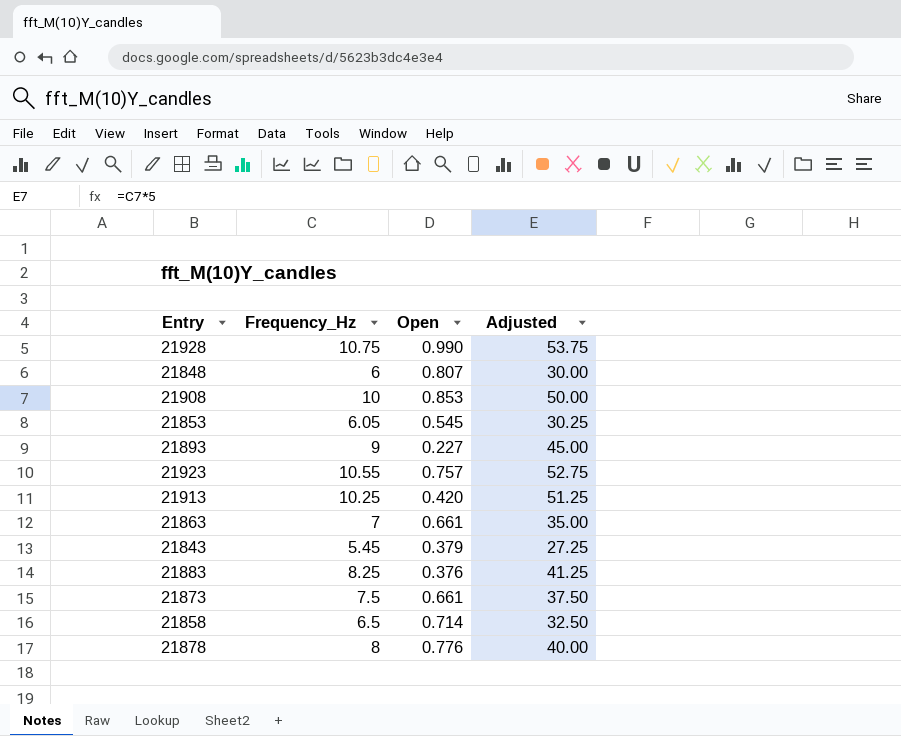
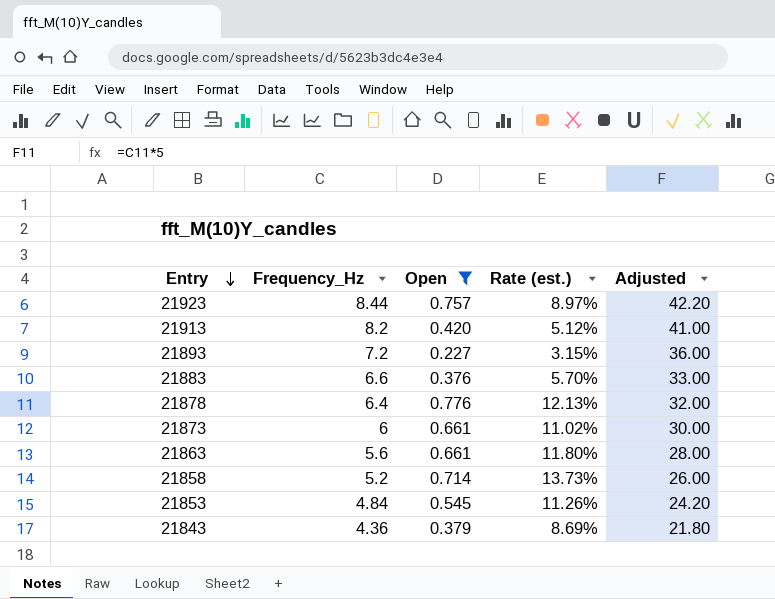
filter: none -> Open <= 0.776
row order: none -> Entry descending
column Rate (est.) | formula: none -> [Open] / [Frequency_Hz]
21923 | Frequency_Hz: 10.55 -> 8.44
21923 | Adjusted: 52.75 -> 42.20
21913 | Frequency_Hz: 10.25 -> 8.2
21913 | Adjusted: 51.25 -> 41.00
21893 | Frequency_Hz: 9 -> 7.2
21893 | Adjusted: 45.00 -> 36.00
21883 | Frequency_Hz: 8.25 -> 6.6
21883 | Adjusted: 41.25 -> 33.00
21878 | Frequency_Hz: 8 -> 6.4
21878 | Adjusted: 40.00 -> 32.00
21873 | Frequency_Hz: 7.5 -> 6
21873 | Adjusted: 37.50 -> 30.00
21863 | Frequency_Hz: 7 -> 5.6
21863 | Adjusted: 35.00 -> 28.00
21858 | Frequency_Hz: 6.5 -> 5.2
21858 | Adjusted: 32.50 -> 26.00
21853 | Frequency_Hz: 6.05 -> 4.84
21853 | Adjusted: 30.25 -> 24.20
21843 | Frequency_Hz: 5.45 -> 4.36
21843 | Adjusted: 27.25 -> 21.80

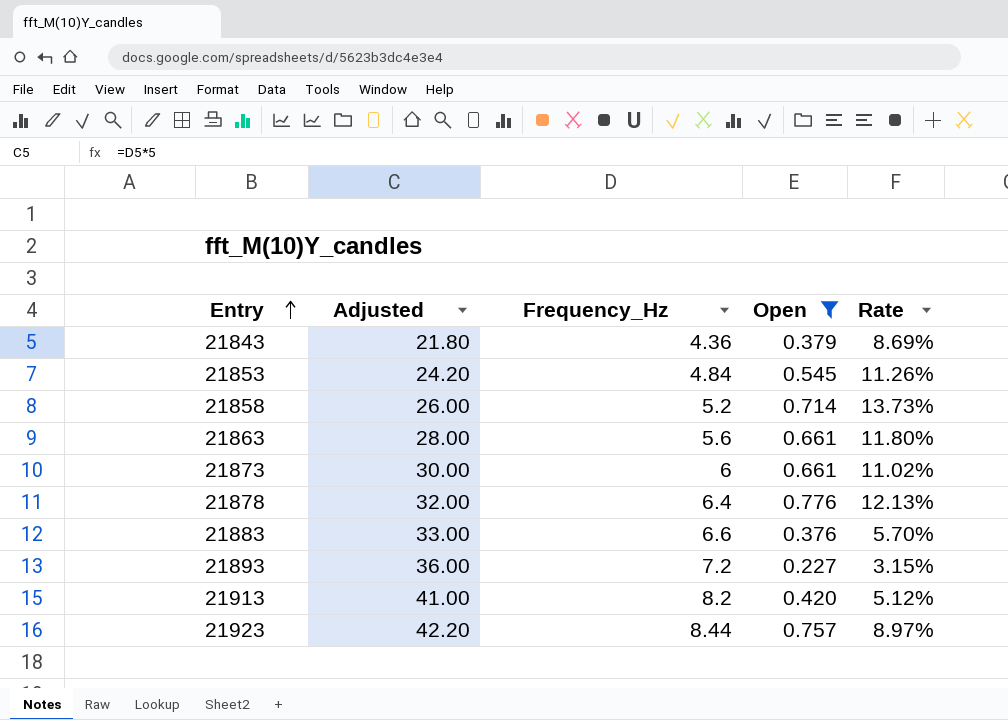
row order: Entry descending -> Entry ascending
column Adjusted | position: 5 -> 2
column name: Rate (est.) -> Rate

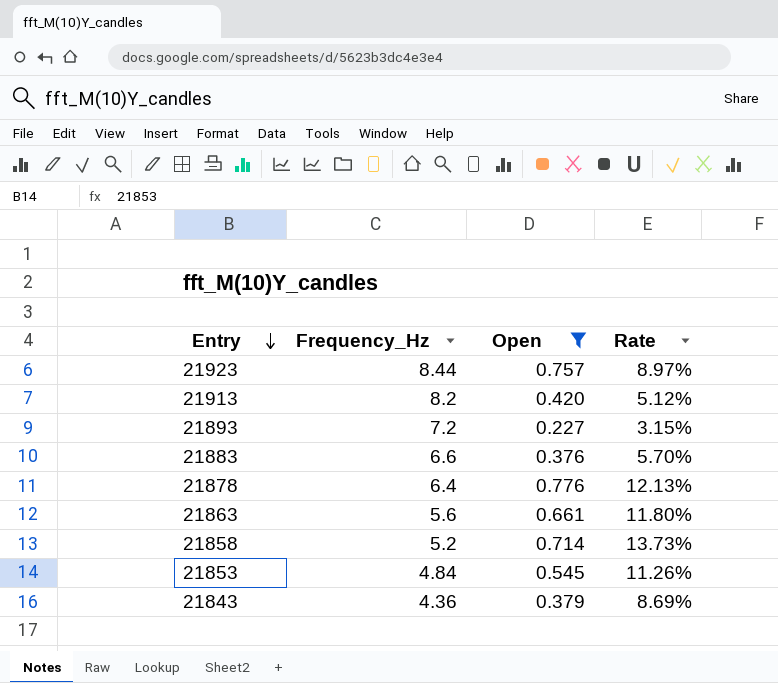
row order: Entry ascending -> Entry descending
column Adjusted | formula: [Frequency_Hz] * 5 -> none
row 21873: 30.00 | 6 | 0.661 | 11.02% -> none

